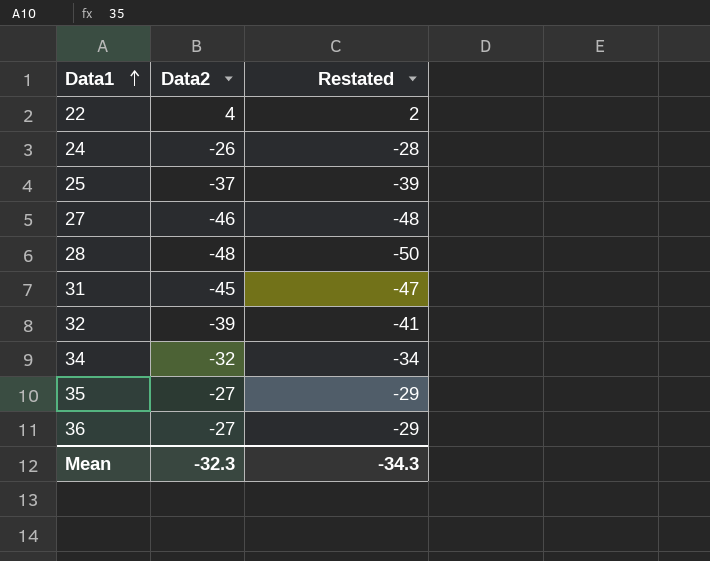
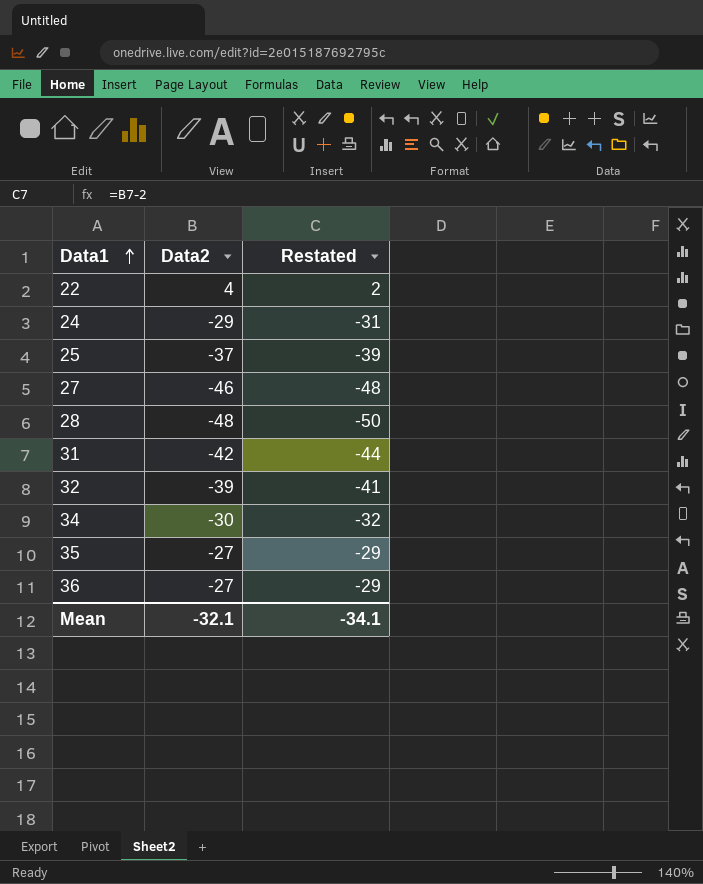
24 | Data2: -26 -> -29
24 | Restated: -28 -> -31
31 | Data2: -45 -> -42
31 | Restated: -47 -> -44
34 | Data2: -32 -> -30
34 | Restated: -34 -> -32
Mean | Data2: -32.3 -> -32.1
Mean | Restated: -34.3 -> -34.1

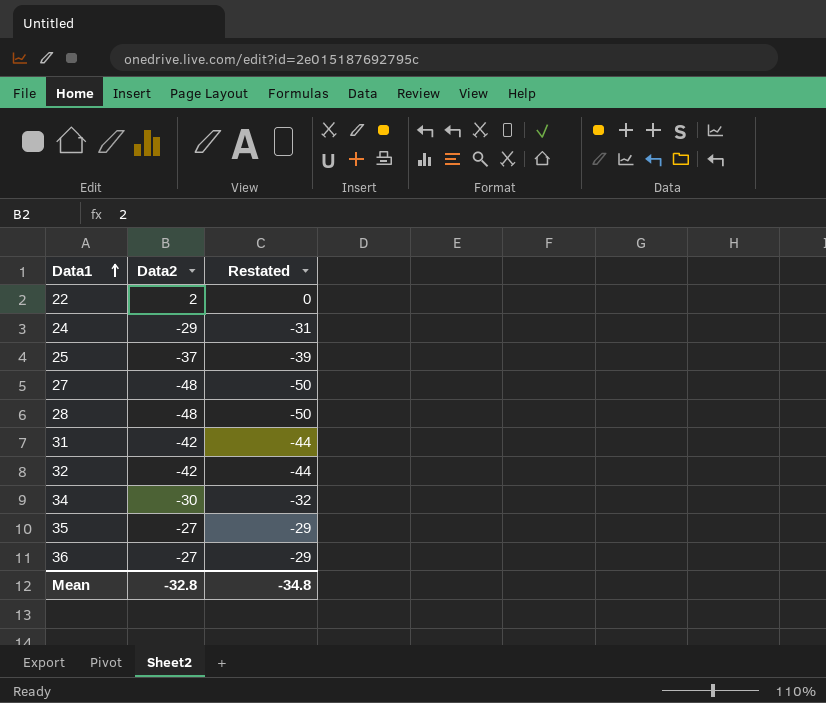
22 | Data2: 4 -> 2
22 | Restated: 2 -> 0
27 | Data2: -46 -> -48
27 | Restated: -48 -> -50
32 | Data2: -39 -> -42
32 | Restated: -41 -> -44
Mean | Data2: -32.1 -> -32.8
Mean | Restated: -34.1 -> -34.8

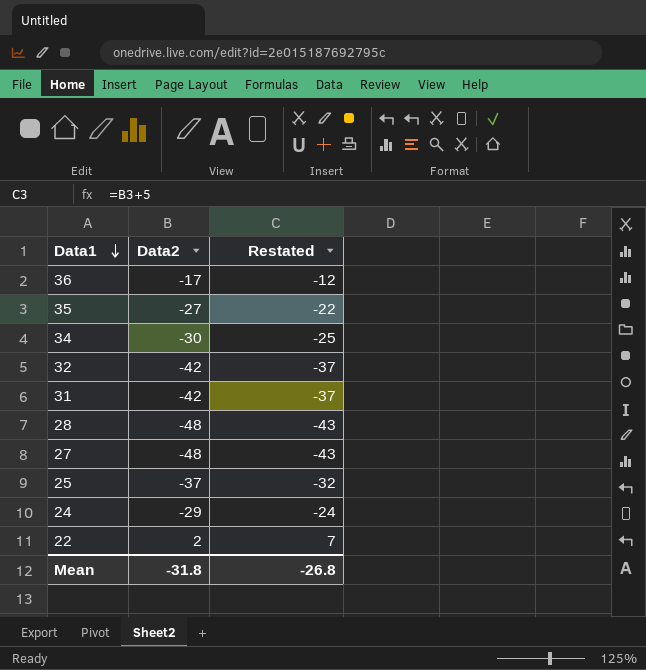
row order: Data1 ascending -> Data1 descending
column Restated | formula: [Data2] - 2 -> [Data2] + 5
36 | Data2: -27 -> -17
Mean | Data2: -32.8 -> -31.8
Mean | Restated: -34.8 -> -26.8

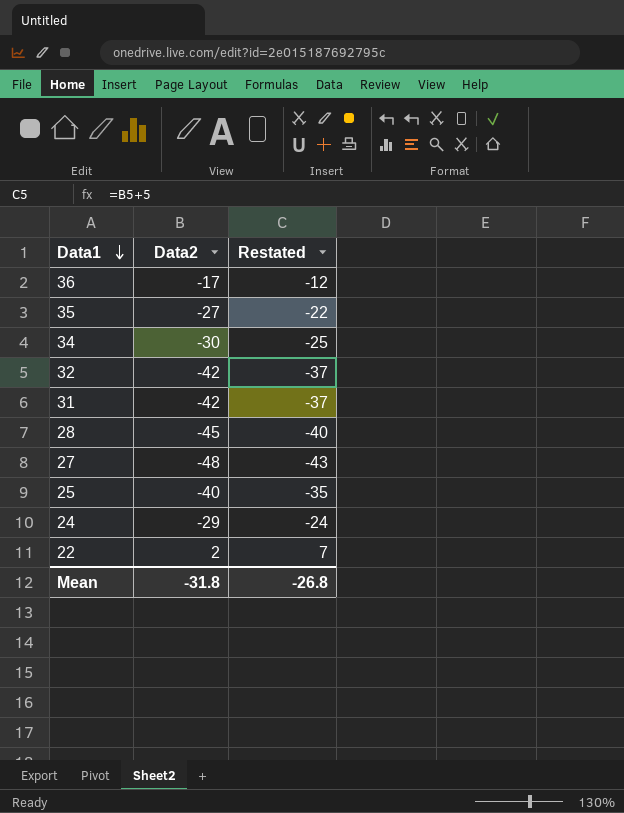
28 | Data2: -48 -> -45
28 | Restated: -43 -> -40
25 | Data2: -37 -> -40
25 | Restated: -32 -> -35

